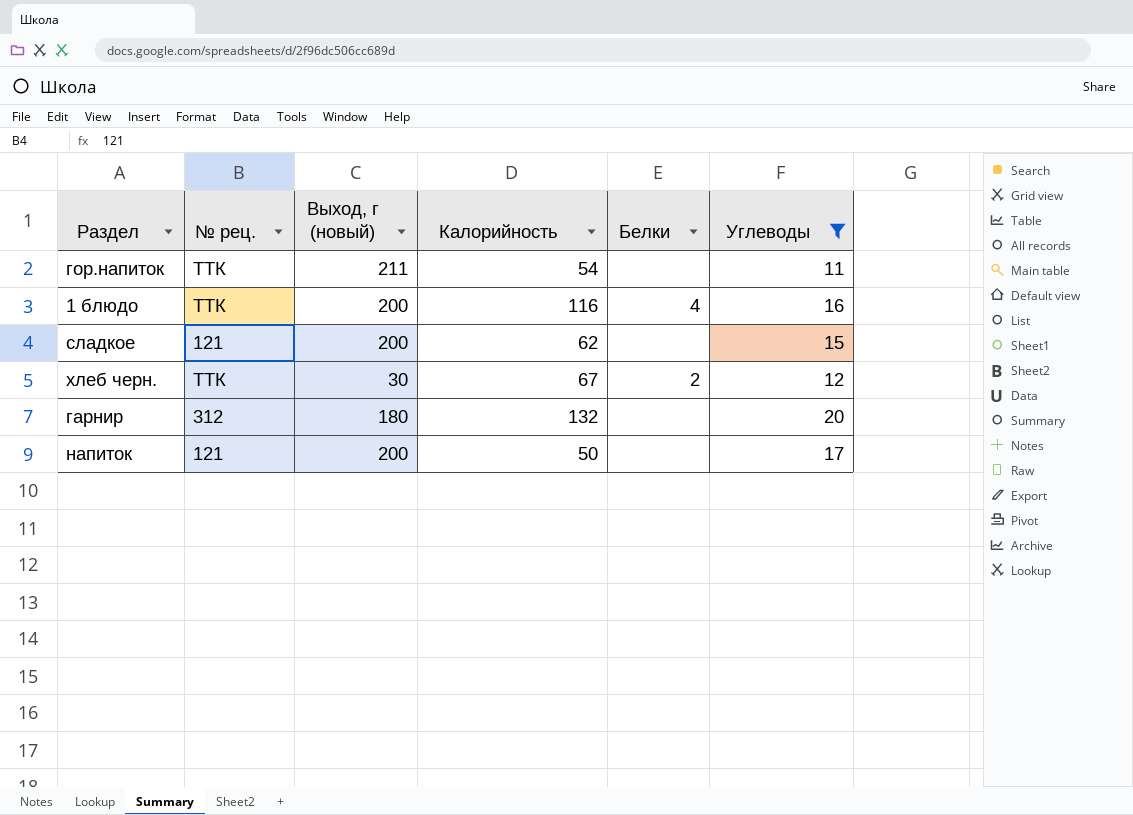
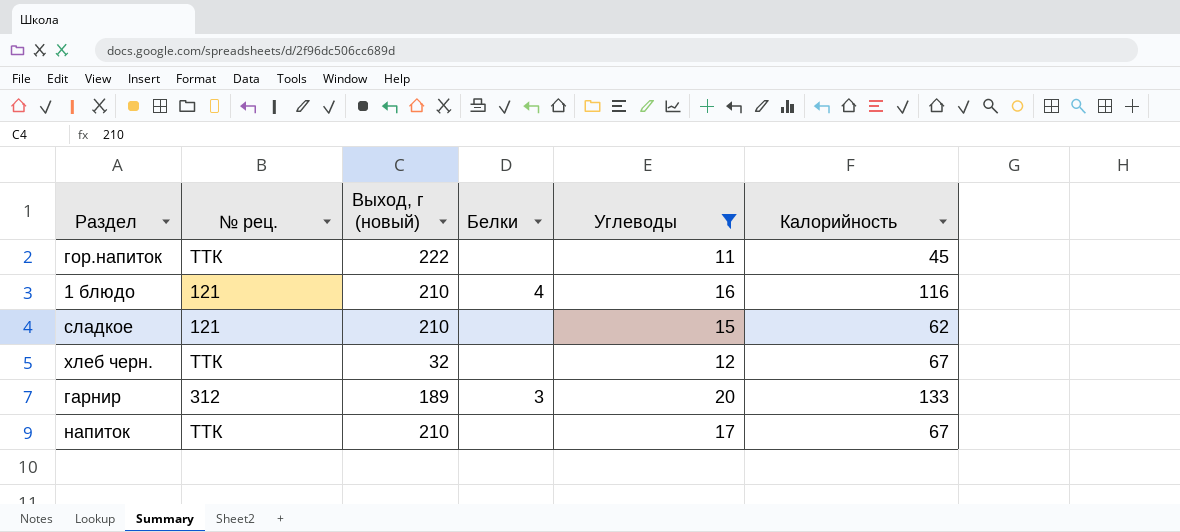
column Калорийность | position: 4 -> 6
гор.напиток | Выход, г (новый): 211 -> 222
гор.напиток | Калорийность: 54 -> 45
1 блюдо | № рец.: ТТК -> 121
1 блюдо | Выход, г (новый): 200 -> 210
сладкое | Выход, г (новый): 200 -> 210
хлеб черн. | Выход, г (новый): 30 -> 32
хлеб черн. | Белки: 2 -> none
гарнир | Выход, г (новый): 180 -> 189
гарнир | Белки: none -> 3
гарнир | Калорийность: 132 -> 133
напиток | № рец.: 121 -> ТТК
напиток | Выход, г (новый): 200 -> 210
напиток | Калорийность: 50 -> 67

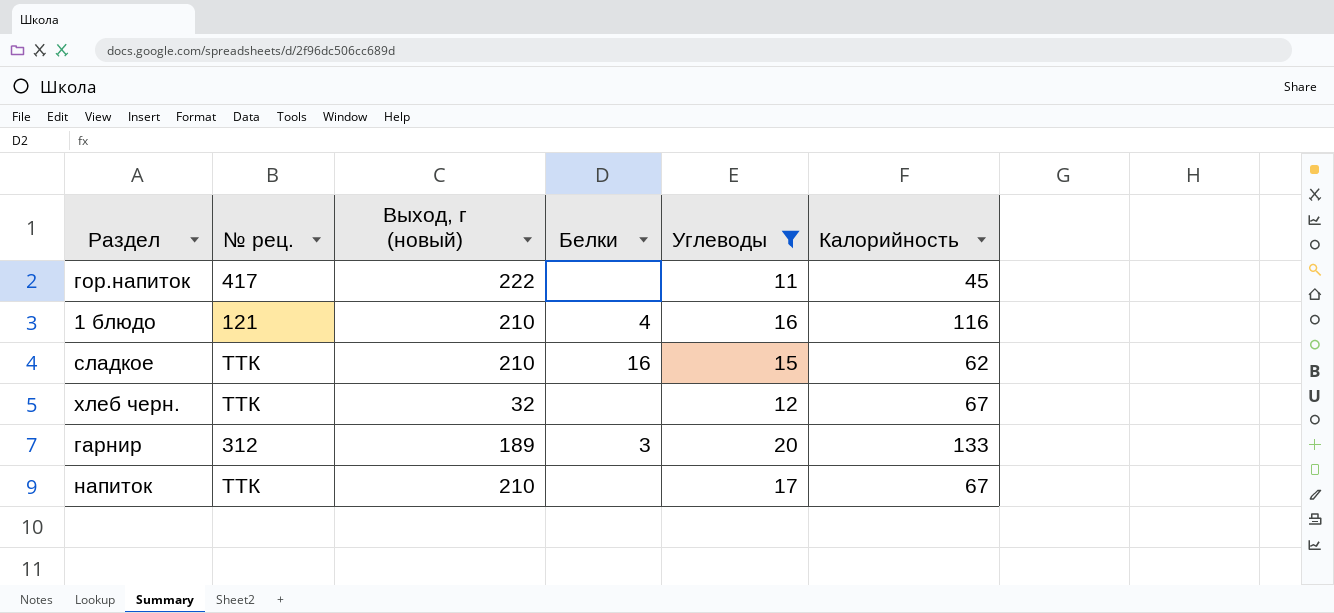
гор.напиток | № рец.: ТТК -> 417
сладкое | № рец.: 121 -> ТТК
сладкое | Белки: none -> 16

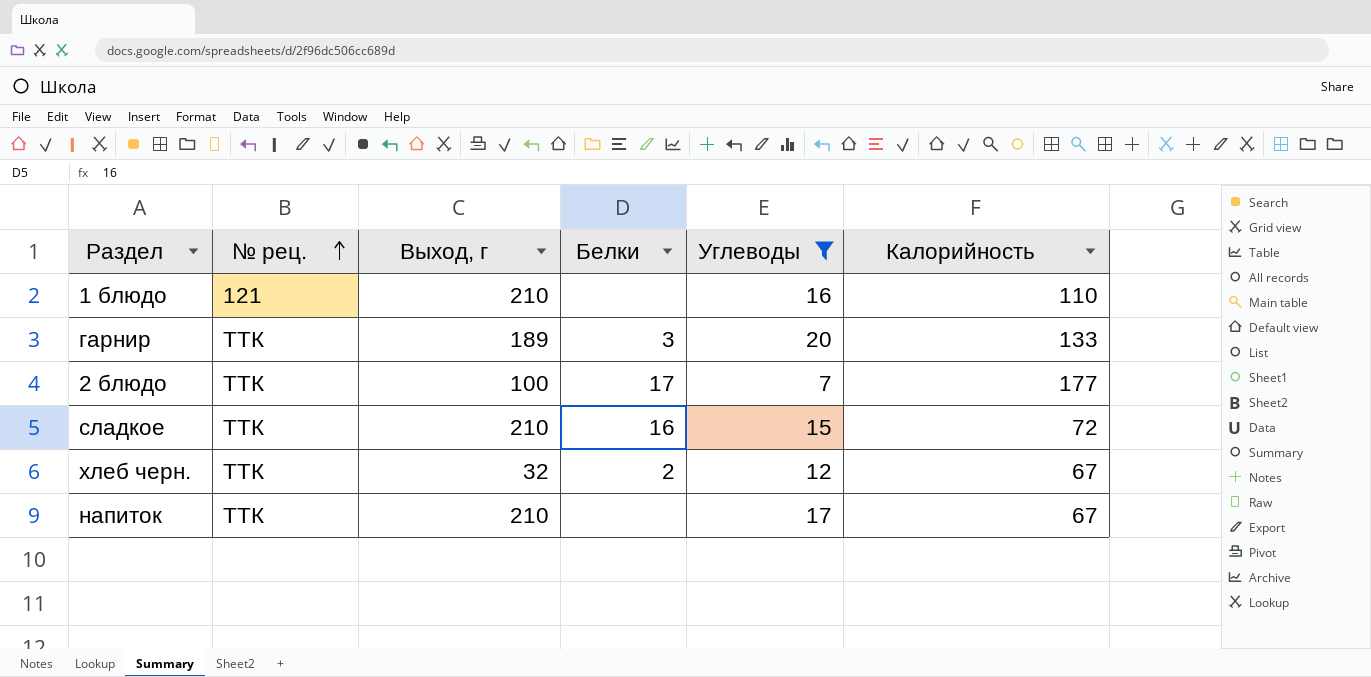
row order: none -> № рец. ascending
column name: Выход, г (новый) -> Выход, г
row гор.напиток: 417 | 222 | none | 11 | 45 -> none
1 блюдо | Белки: 4 -> none
1 блюдо | Калорийность: 116 -> 110
гарнир | № рец.: 312 -> ТТК
row 2 блюдо: none -> ТТК | 100 | 17 | 7 | 177
сладкое | Калорийность: 62 -> 72
хлеб черн. | Белки: none -> 2

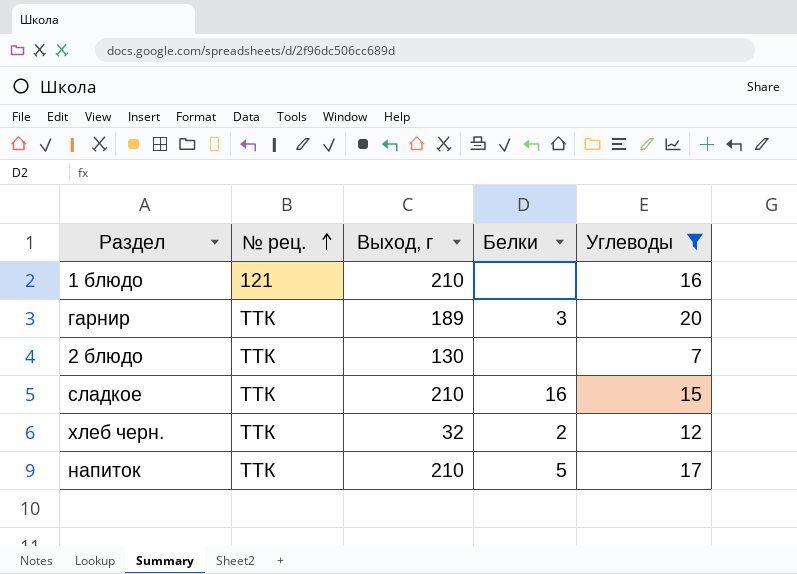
column Калорийность | position: 6 -> none
2 блюдо | Выход, г: 100 -> 130
2 блюдо | Белки: 17 -> none
напиток | Белки: none -> 5

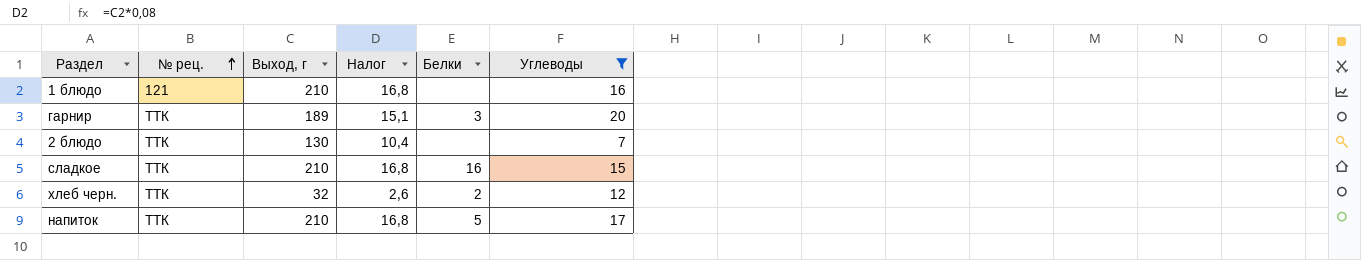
column Налог | formula: none -> [Выход, г] * 0,08

